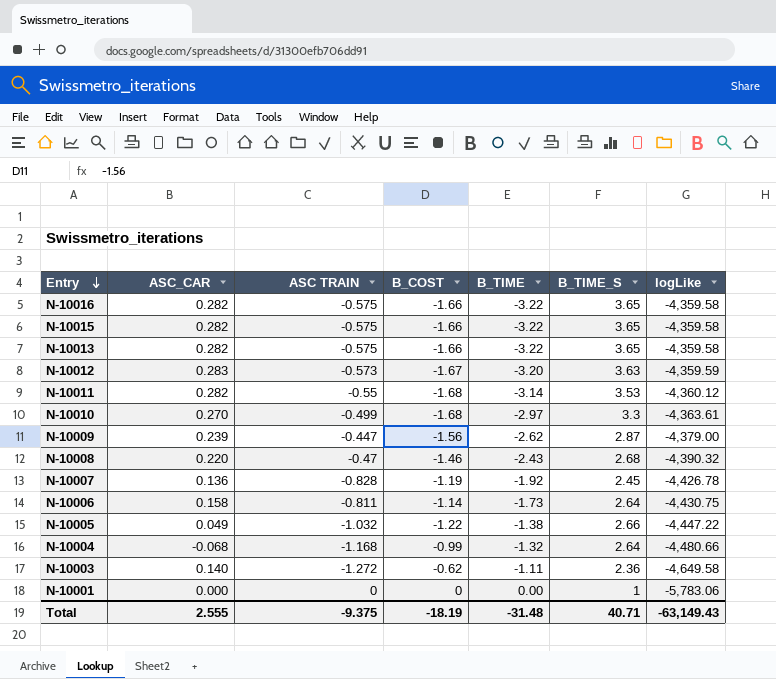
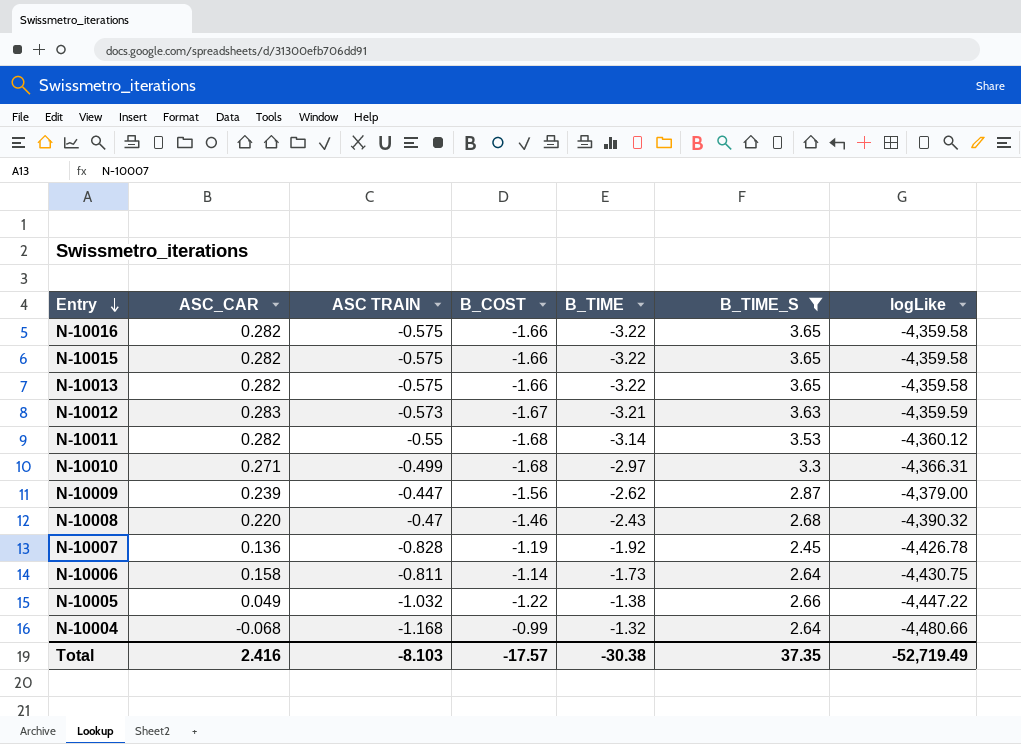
filter: none -> B_TIME_S >= 2.45
N-10012 | B_TIME: -3.20 -> -3.21
N-10010 | ASC_CAR: 0.270 -> 0.271
N-10010 | logLike: -4,363.61 -> -4,366.31
Total | ASC_CAR: 2.555 -> 2.416
Total | ASC TRAIN: -9.375 -> -8.103
Total | B_COST: -18.19 -> -17.57
Total | B_TIME: -31.48 -> -30.38
Total | B_TIME_S: 40.71 -> 37.35
Total | logLike: -63,149.43 -> -52,719.49

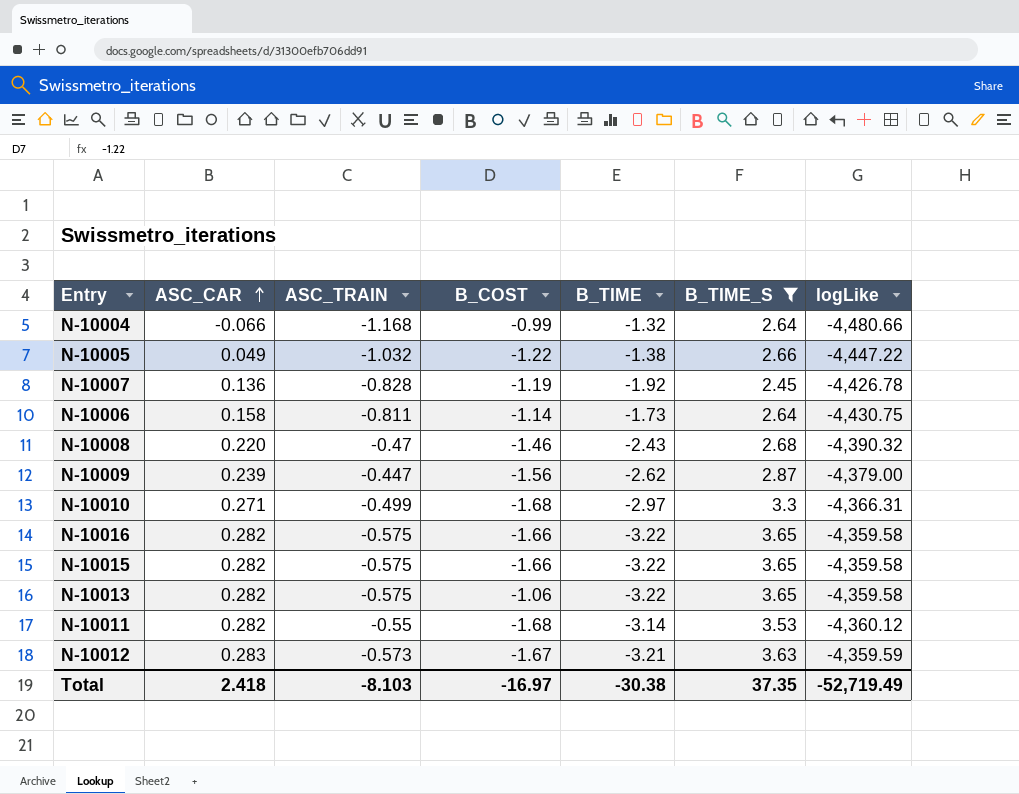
row order: Entry descending -> ASC_CAR ascending
column name: ASC TRAIN -> ASC_TRAIN
N-10004 | ASC_CAR: -0.068 -> -0.066
N-10013 | B_COST: -1.66 -> -1.06
Total | ASC_CAR: 2.416 -> 2.418
Total | B_COST: -17.57 -> -16.97

